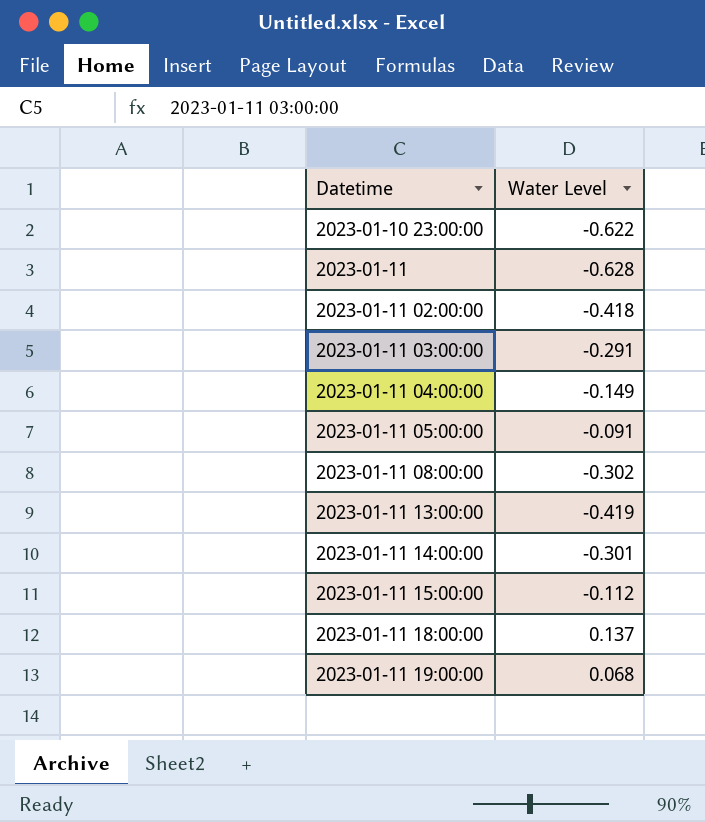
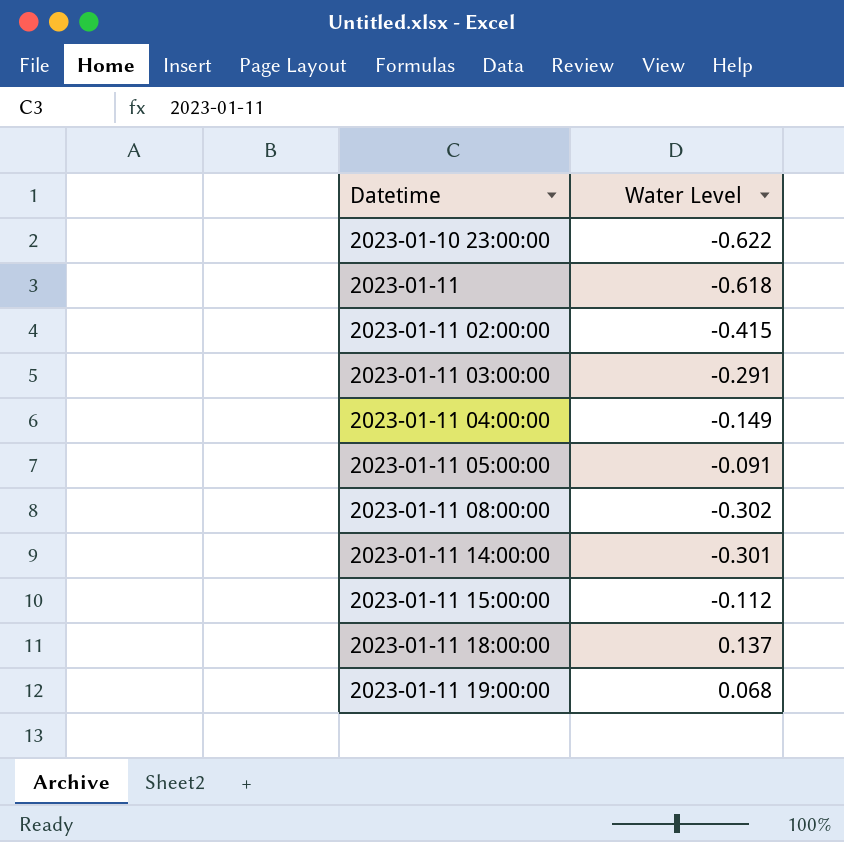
row 2023-01-11 13:00:00: -0.419 -> none
2023-01-11 | Water Level: -0.628 -> -0.618
2023-01-11 02:00:00 | Water Level: -0.418 -> -0.415

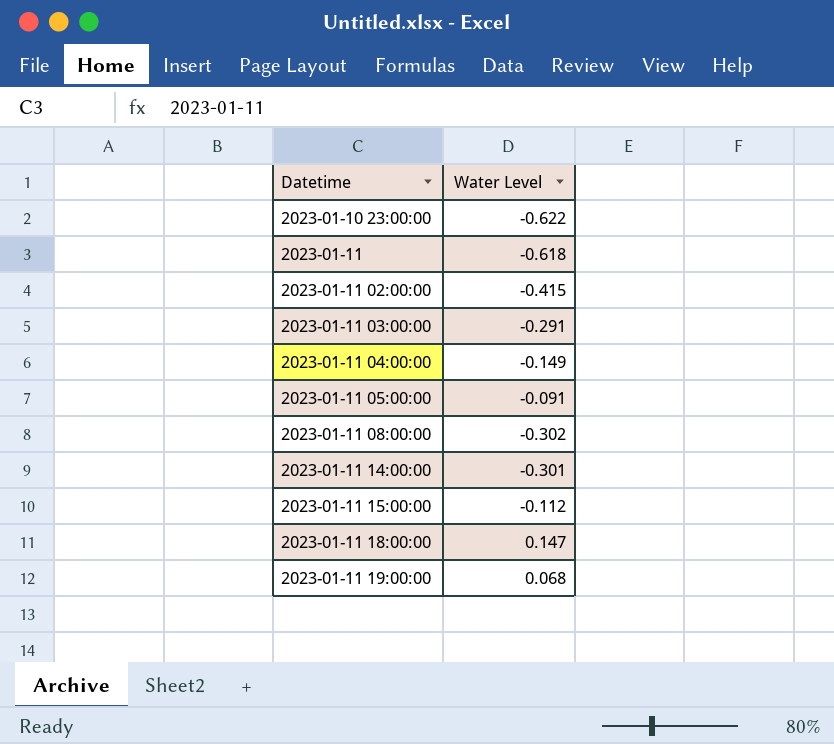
2023-01-11 18:00:00 | Water Level: 0.137 -> 0.147

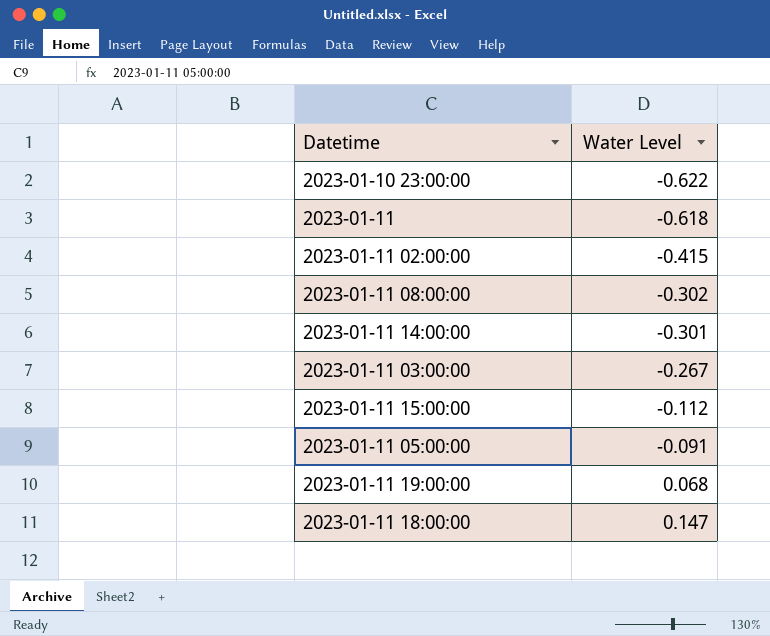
row order: Datetime ascending -> Water Level ascending
row 2023-01-11 04:00:00: -0.149 -> none
2023-01-11 03:00:00 | Water Level: -0.291 -> -0.267

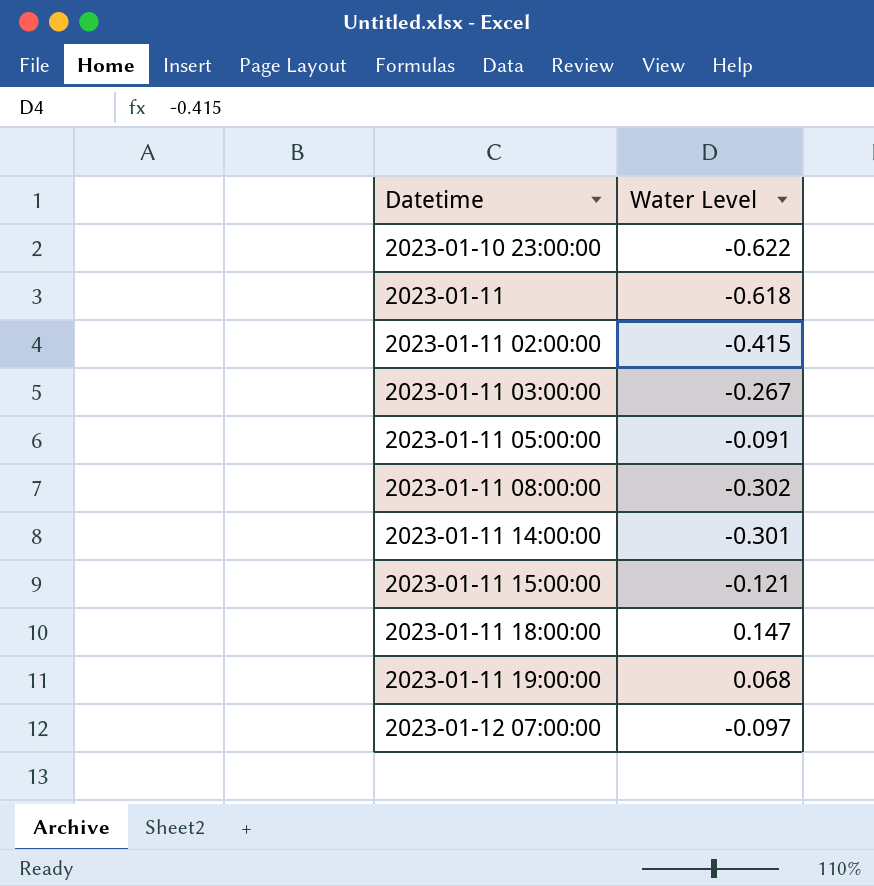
row order: Water Level ascending -> Datetime ascending
2023-01-11 15:00:00 | Water Level: -0.112 -> -0.121
row 2023-01-12 07:00:00: none -> -0.097

